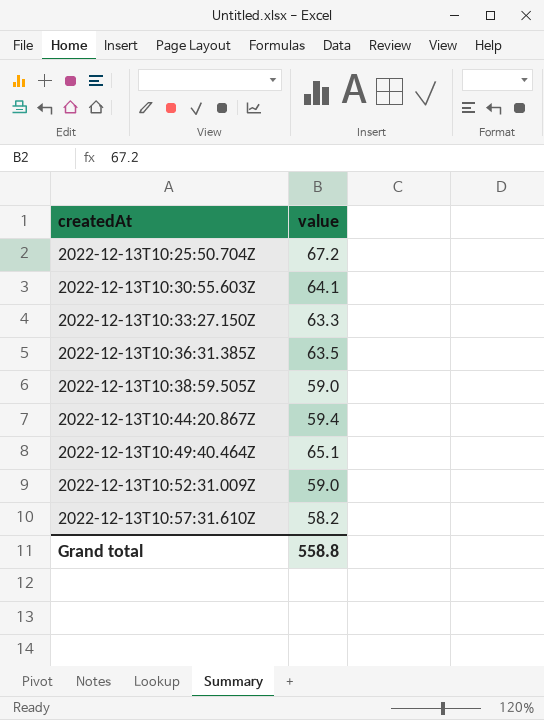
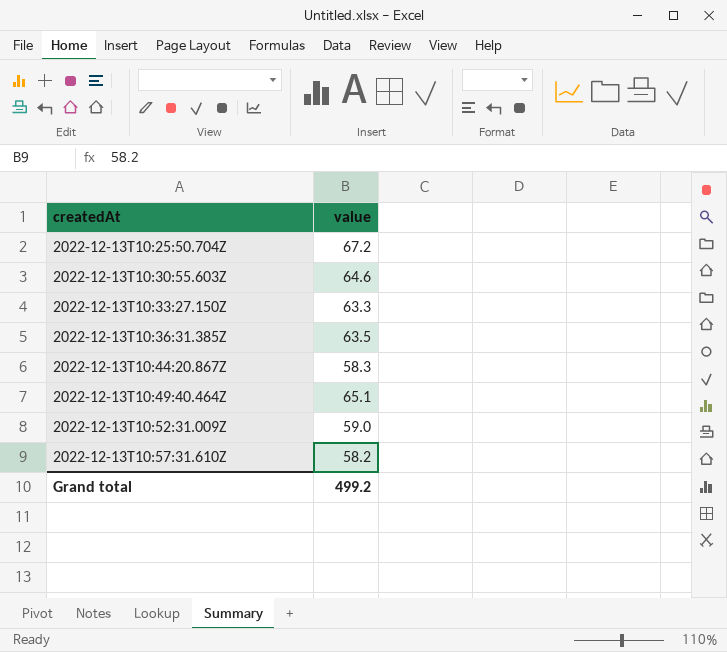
row 2022-12-13T10:38:59.505Z: 59.0 -> none
2022-12-13T10:30:55.603Z | value: 64.1 -> 64.6
2022-12-13T10:44:20.867Z | value: 59.4 -> 58.3
Grand total | value: 558.8 -> 499.2

